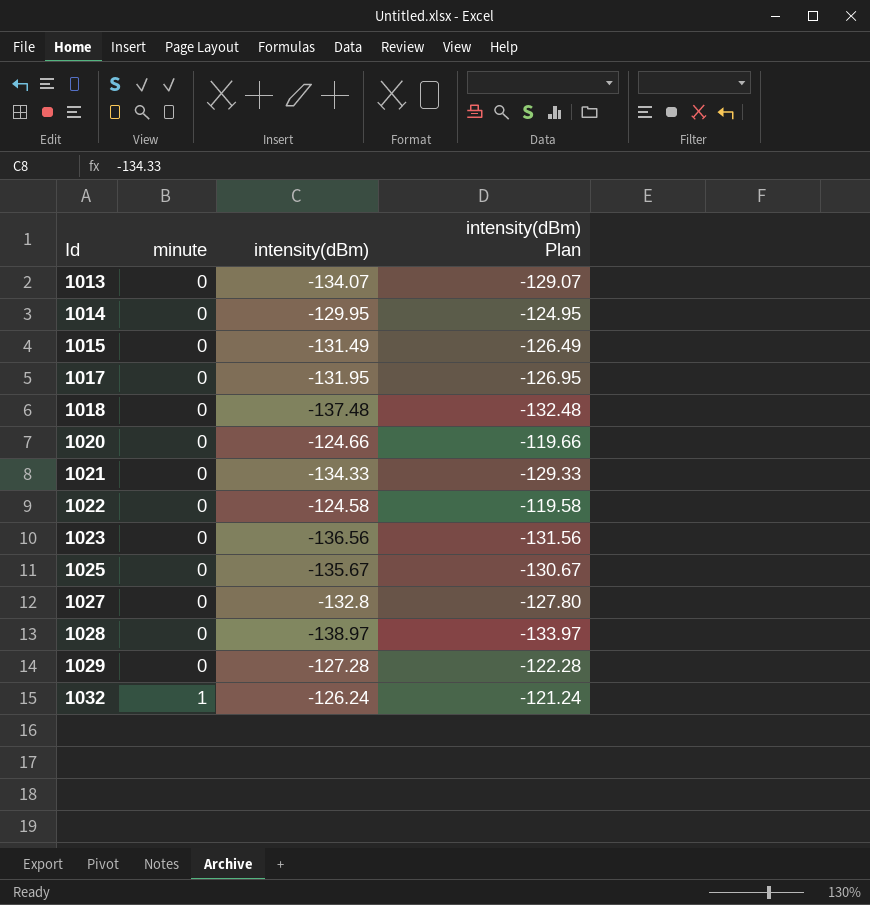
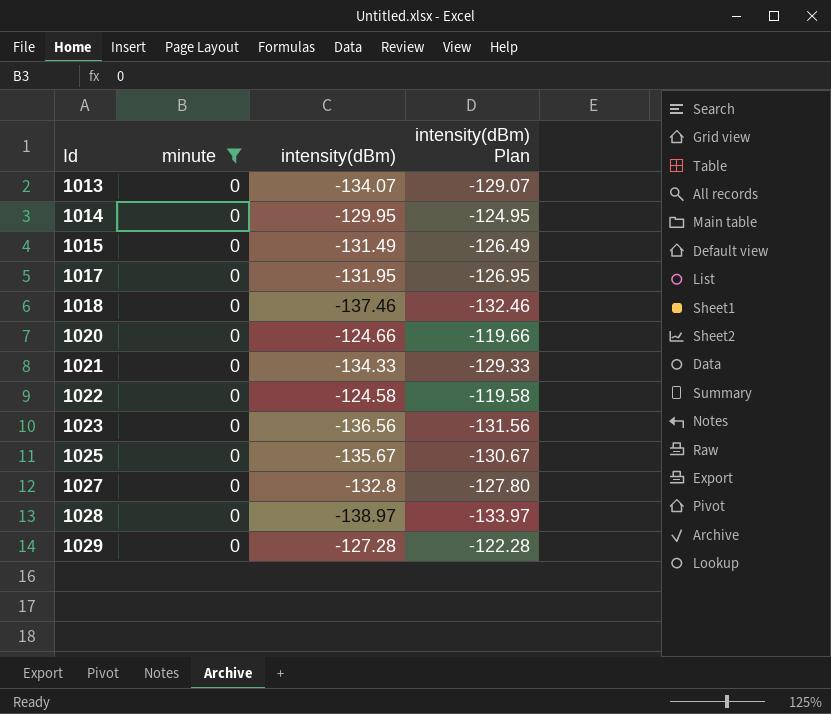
filter: none -> minute = 0
1018 | intensity(dBm): -137.48 -> -137.46
1018 | intensity(dBm) Plan: -132.48 -> -132.46

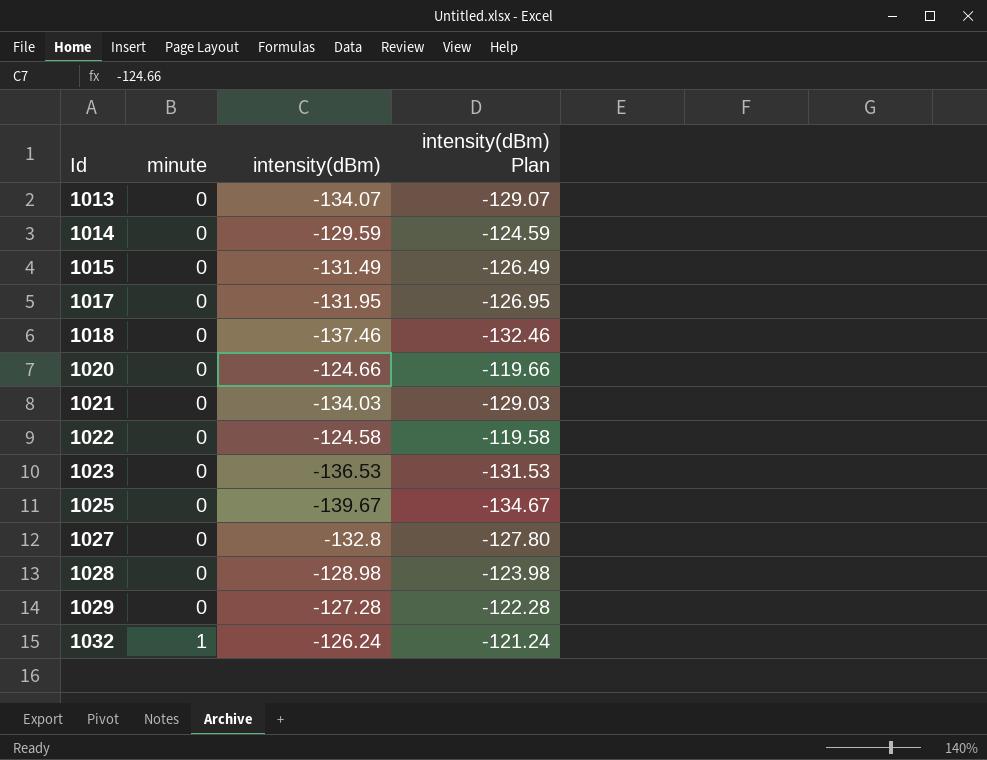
filter: minute = 0 -> none
1014 | intensity(dBm): -129.95 -> -129.59
1014 | intensity(dBm) Plan: -124.95 -> -124.59
1021 | intensity(dBm): -134.33 -> -134.03
1021 | intensity(dBm) Plan: -129.33 -> -129.03
1023 | intensity(dBm): -136.56 -> -136.53
1023 | intensity(dBm) Plan: -131.56 -> -131.53
1025 | intensity(dBm): -135.67 -> -139.67
1025 | intensity(dBm) Plan: -130.67 -> -134.67
1028 | intensity(dBm): -138.97 -> -128.98
1028 | intensity(dBm) Plan: -133.97 -> -123.98

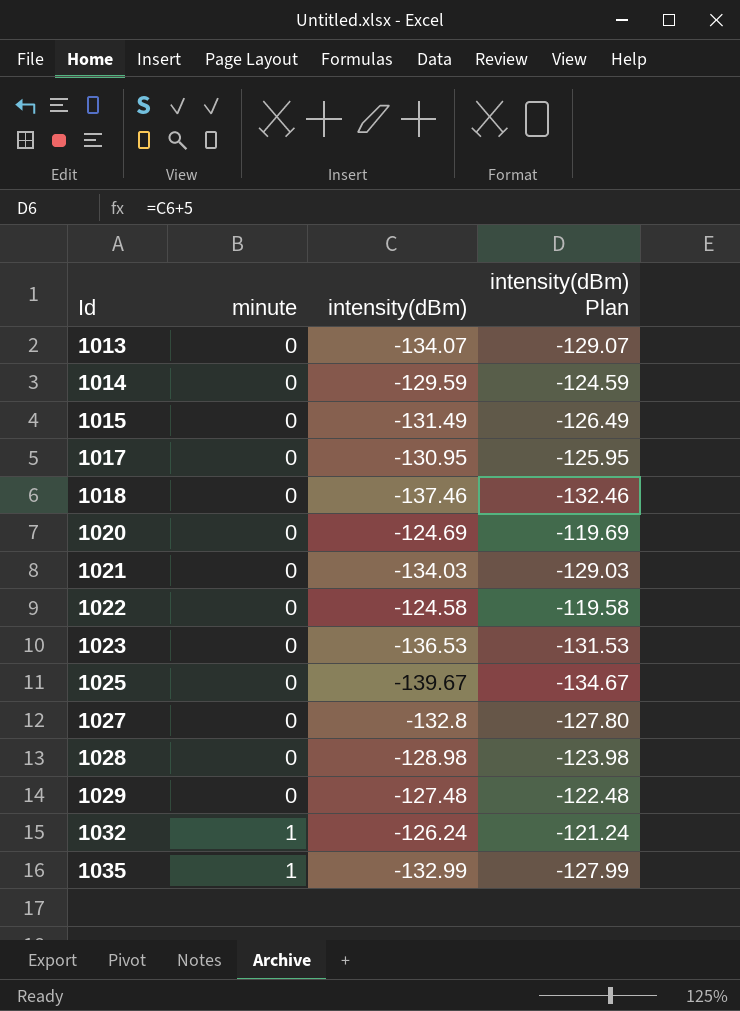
1017 | intensity(dBm): -131.95 -> -130.95
1017 | intensity(dBm) Plan: -126.95 -> -125.95
1020 | intensity(dBm): -124.66 -> -124.69
1020 | intensity(dBm) Plan: -119.66 -> -119.69
1029 | intensity(dBm): -127.28 -> -127.48
1029 | intensity(dBm) Plan: -122.28 -> -122.48
row 1035: none -> 1 | -132.99 | -127.99

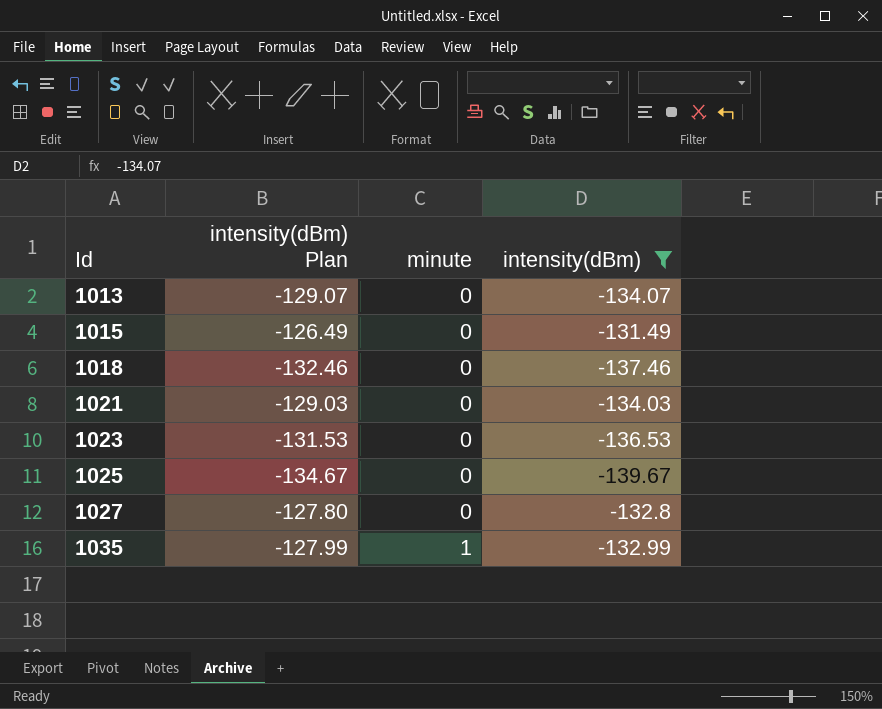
filter: none -> intensity(dBm) <= -131.49
column intensity(dBm) Plan | position: 4 -> 2

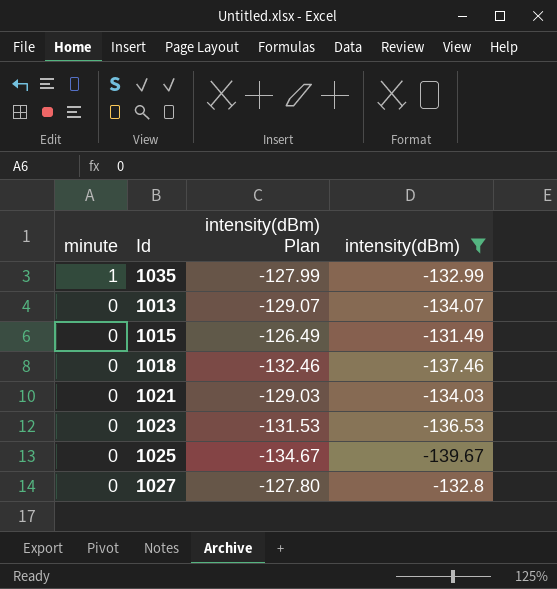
row order: Id ascending -> minute descending
column minute | position: 3 -> 1

